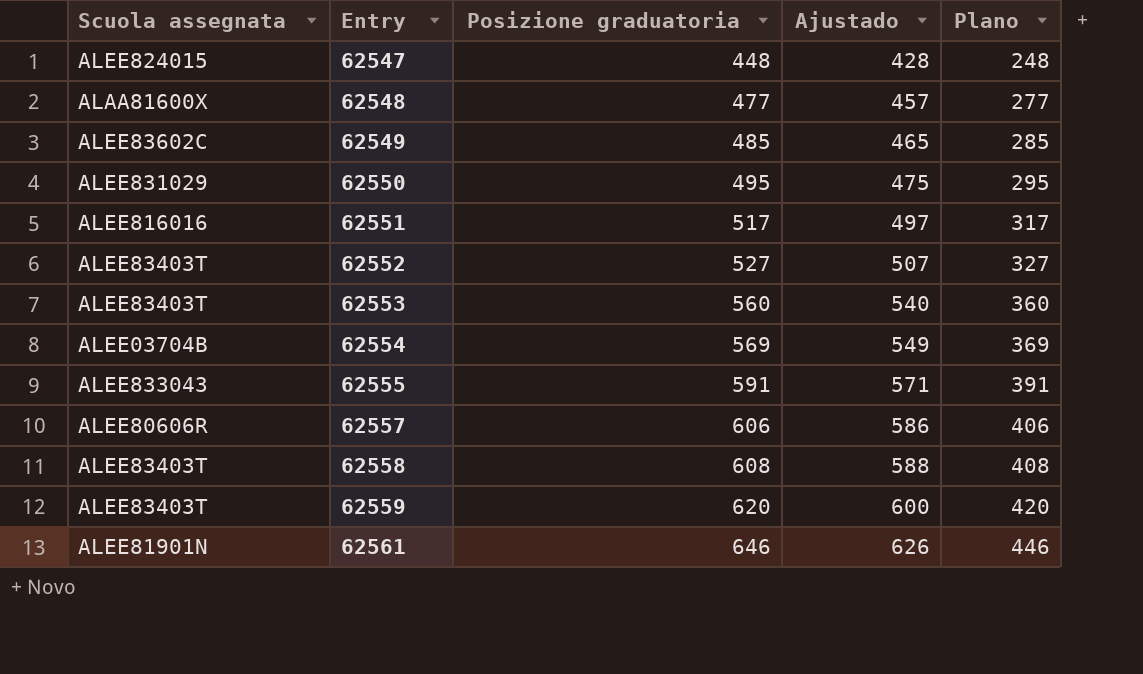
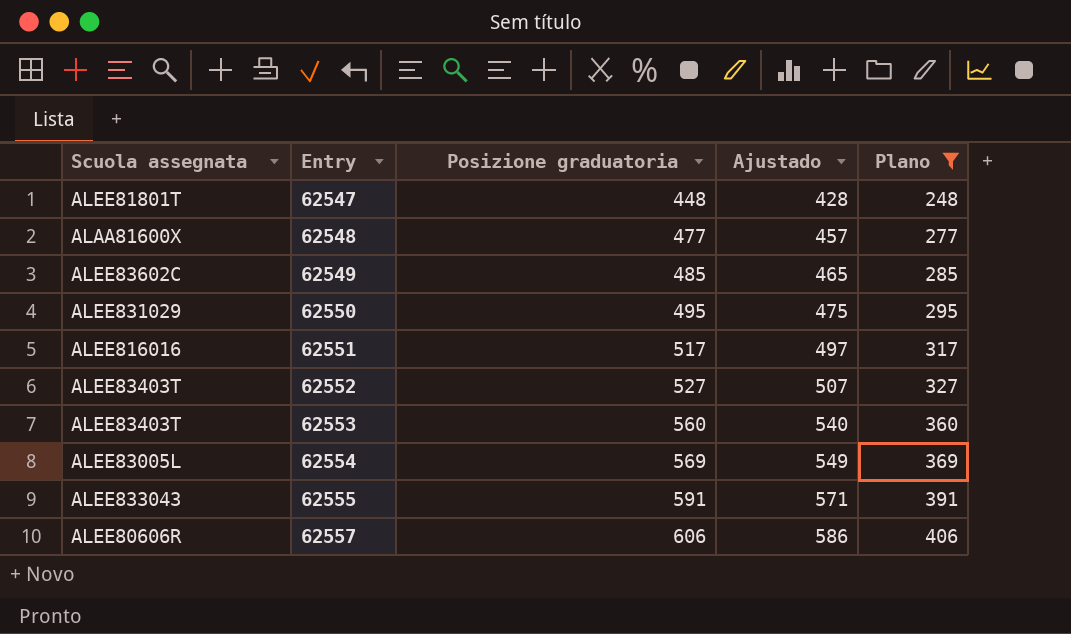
filter: none -> Plano <= 406
62547 | Scuola assegnata: ALEE824015 -> ALEE81801T
62554 | Scuola assegnata: ALEE03704B -> ALEE83005L

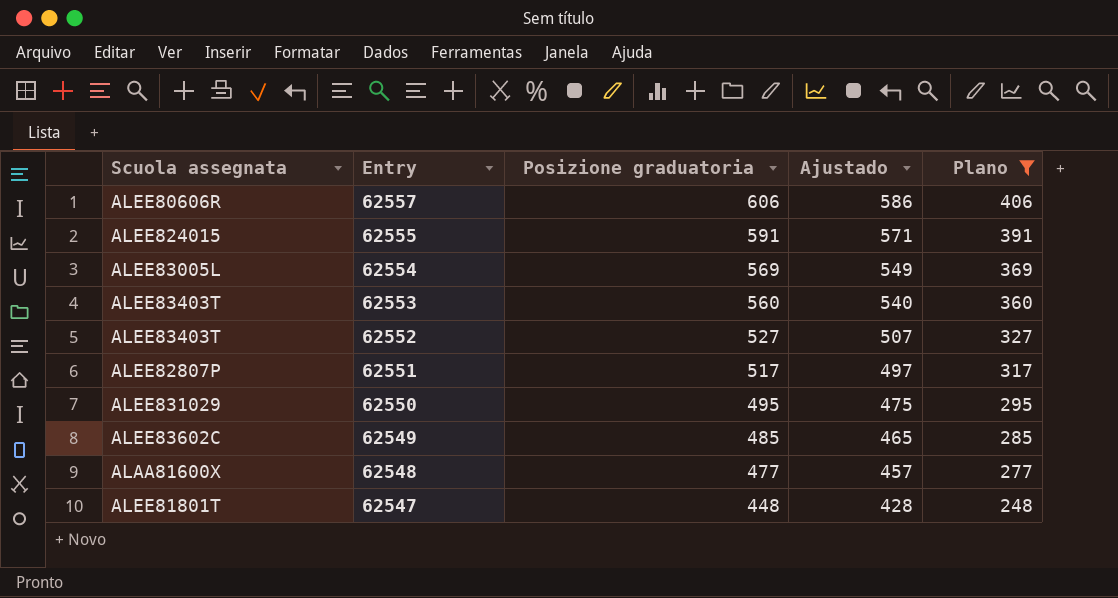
row order: Entry ascending -> Entry descending
62555 | Scuola assegnata: ALEE833043 -> ALEE824015
62551 | Scuola assegnata: ALEE816016 -> ALEE82807P

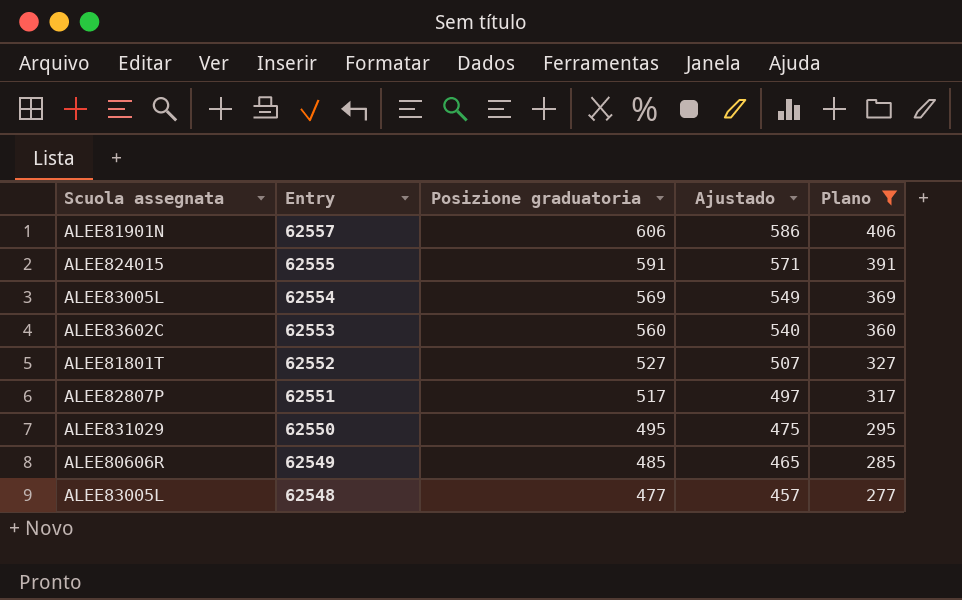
row 62547: ALEE81801T | 448 | 428 | 248 -> none
62557 | Scuola assegnata: ALEE80606R -> ALEE81901N
62553 | Scuola assegnata: ALEE83403T -> ALEE83602C
62552 | Scuola assegnata: ALEE83403T -> ALEE81801T
62549 | Scuola assegnata: ALEE83602C -> ALEE80606R
62548 | Scuola assegnata: ALAA81600X -> ALEE83005L

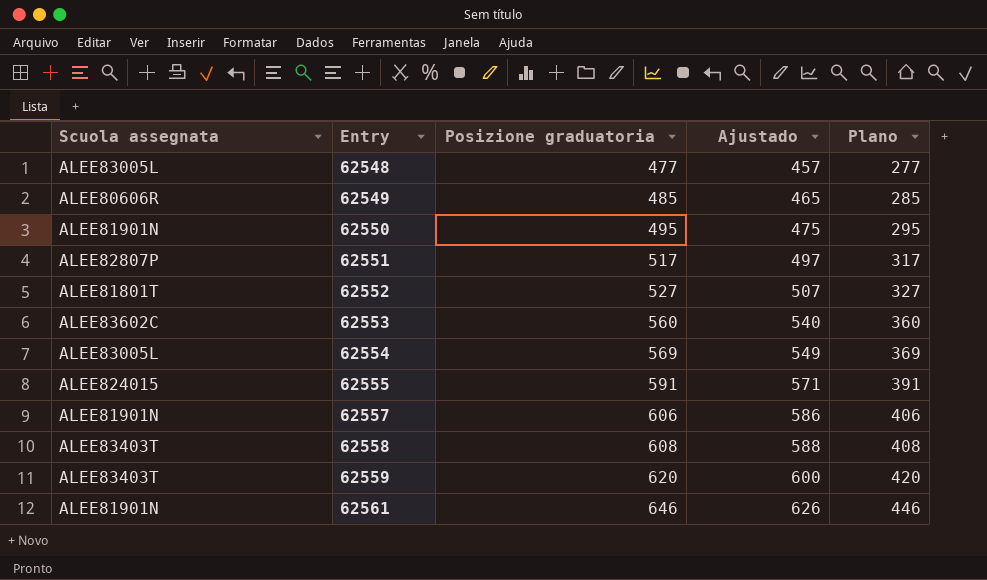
filter: Plano <= 406 -> none
row order: Entry descending -> Entry ascending
62550 | Scuola assegnata: ALEE831029 -> ALEE81901N

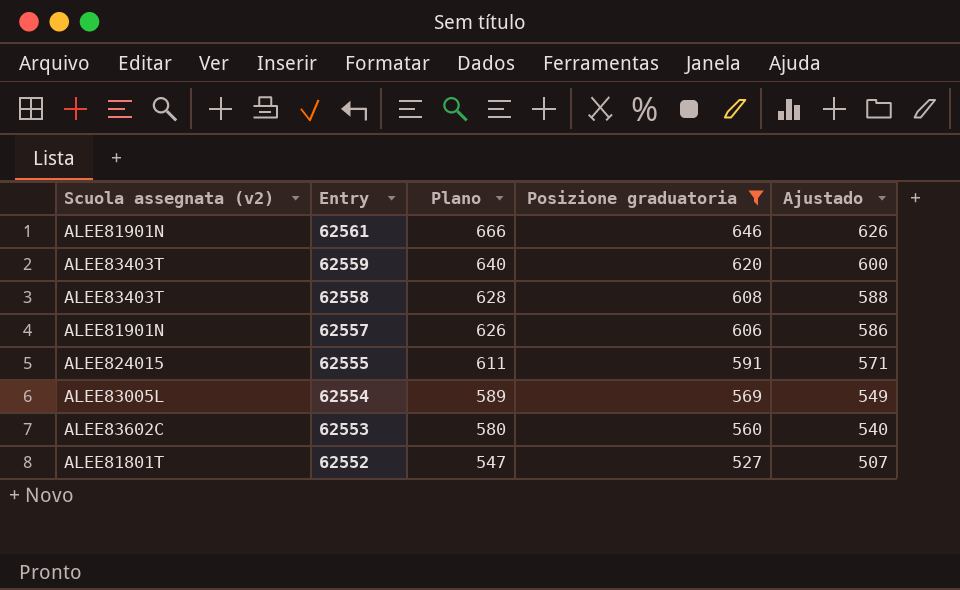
filter: none -> Posizione graduatoria >= 527
row order: Entry ascending -> Entry descending
column name: Scuola assegnata -> Scuola assegnata (v2)
column Plano | formula: [Posizione graduatoria] - 200 -> [Posizione graduatoria] + 20
column Plano | position: 5 -> 3

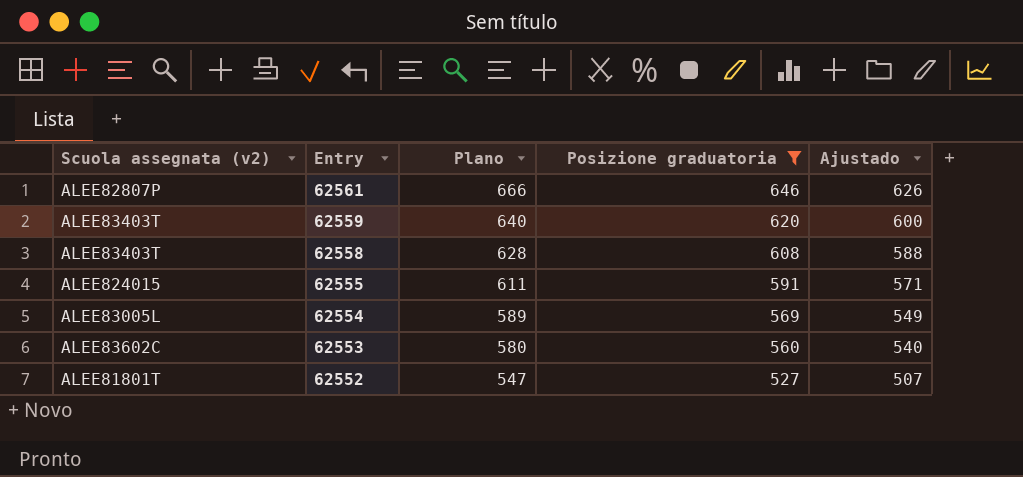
row 62557: ALEE81901N | 626 | 606 | 586 -> none
62561 | Scuola assegnata (v2): ALEE81901N -> ALEE82807P

